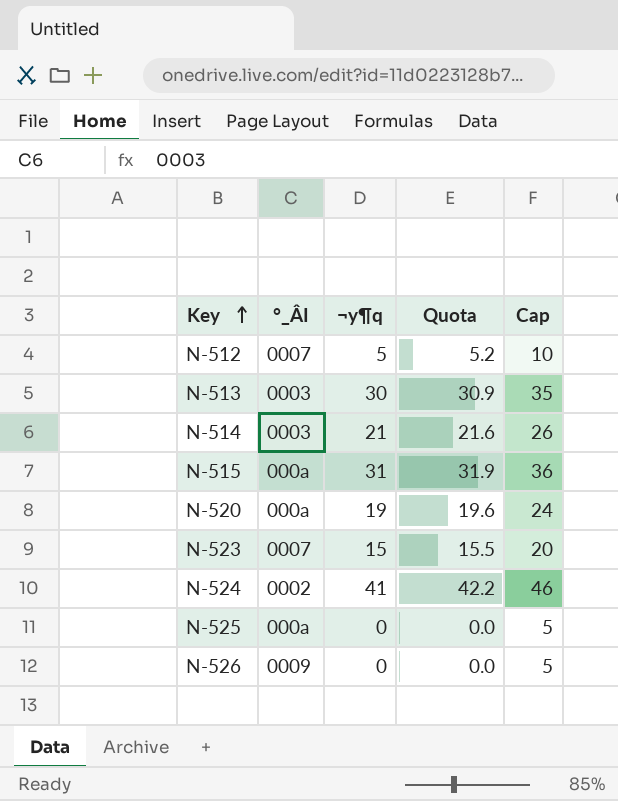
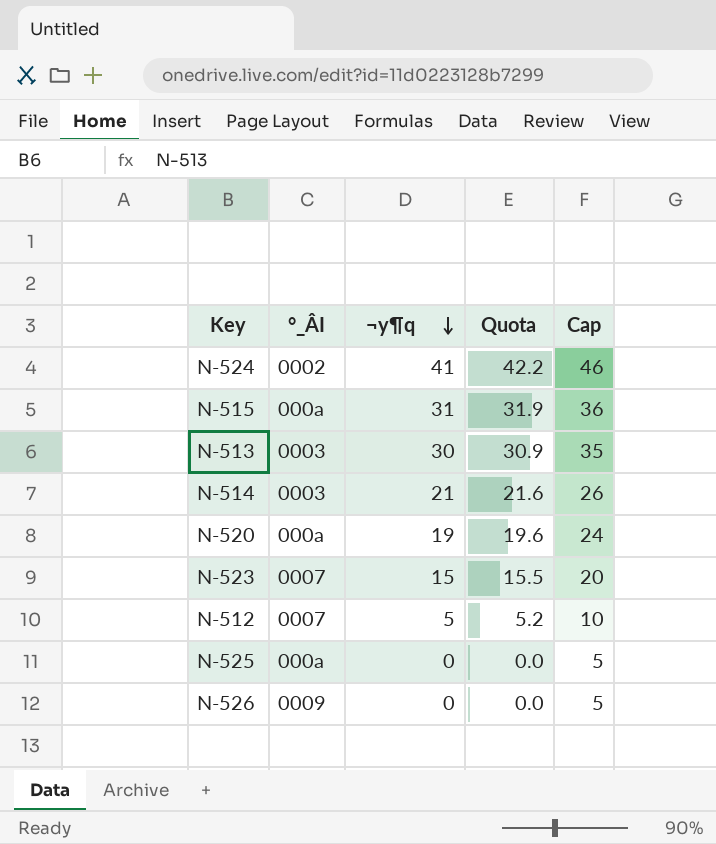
row order: Key ascending -> ¬y¶q descending

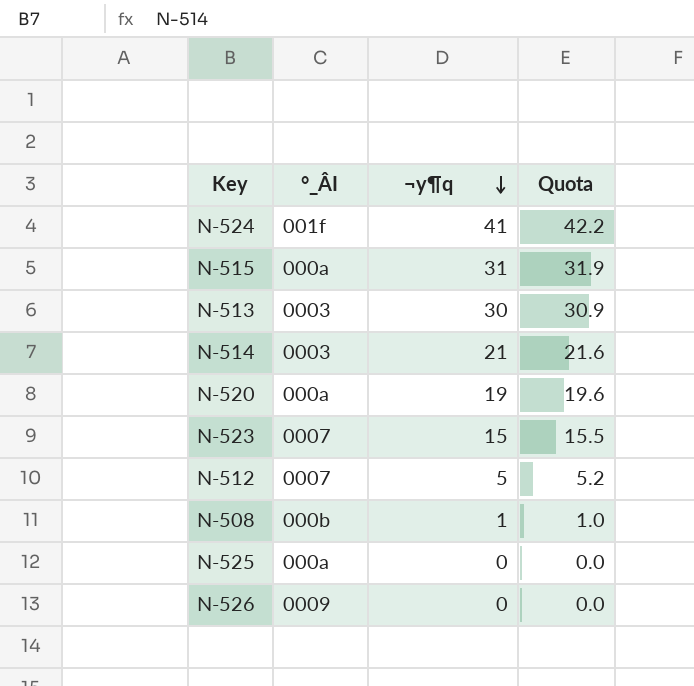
column Cap | formula: [¬y¶q] + 5 -> none
N-524 | °_ÂI: 0002 -> 001f
row N-508: none -> 000b | 1 | 1.0

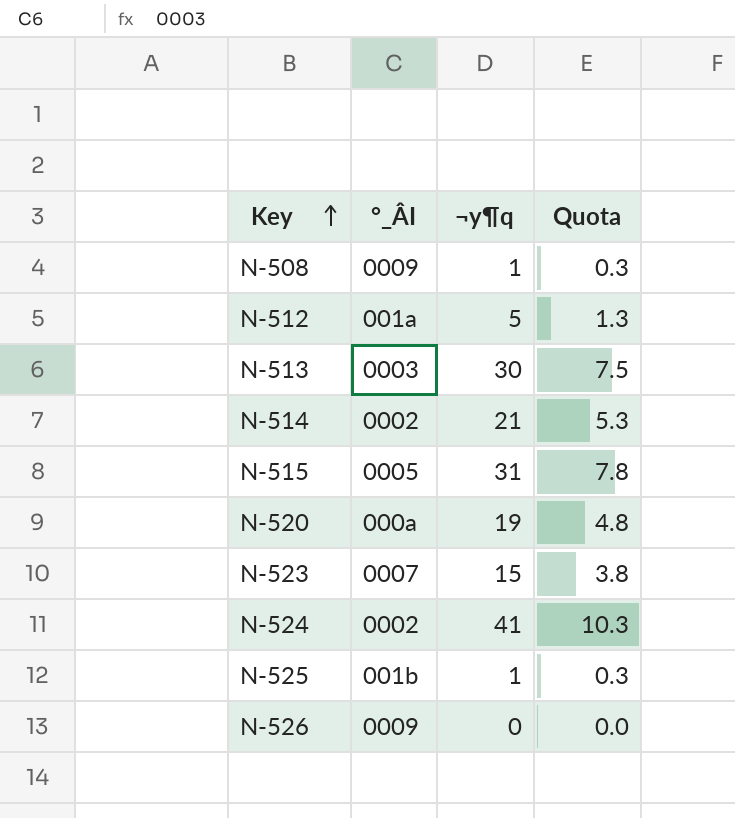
row order: ¬y¶q descending -> Key ascending
column Quota | formula: [¬y¶q] * 1.03 -> [¬y¶q] * 0.25
N-508 | °_ÂI: 000b -> 0009
N-512 | °_ÂI: 0007 -> 001a
N-514 | °_ÂI: 0003 -> 0002
N-515 | °_ÂI: 000a -> 0005
N-524 | °_ÂI: 001f -> 0002
N-525 | °_ÂI: 000a -> 001b
N-525 | ¬y¶q: 0 -> 1

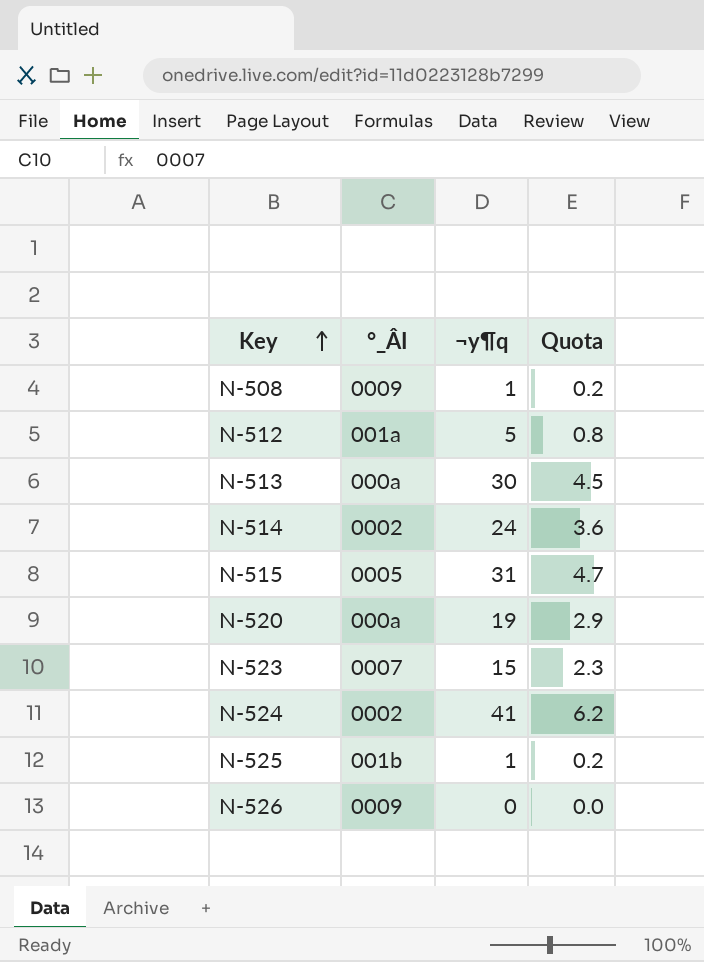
column Quota | formula: [¬y¶q] * 0.25 -> [¬y¶q] * 0.15
N-513 | °_ÂI: 0003 -> 000a
N-514 | ¬y¶q: 21 -> 24

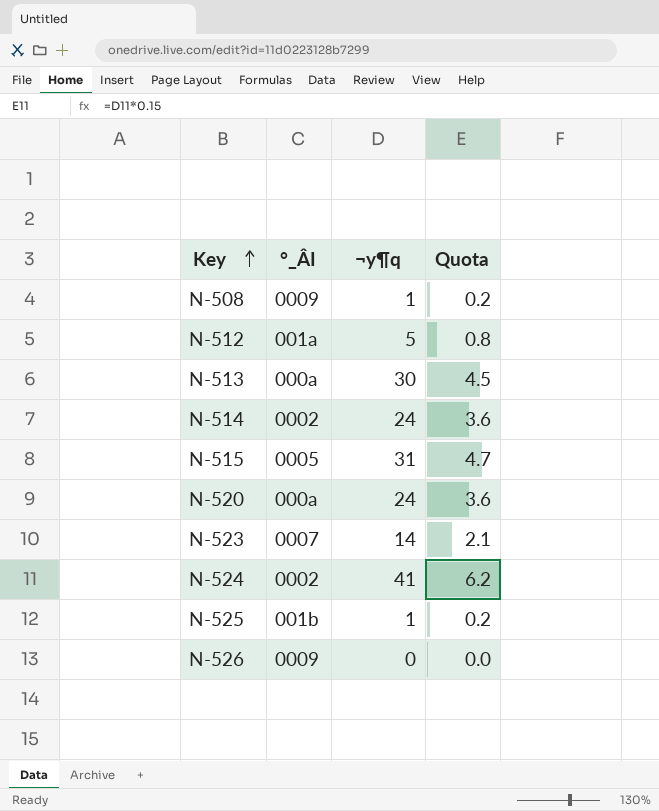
N-520 | ¬y¶q: 19 -> 24
N-520 | Quota: 2.9 -> 3.6
N-523 | ¬y¶q: 15 -> 14
N-523 | Quota: 2.3 -> 2.1

